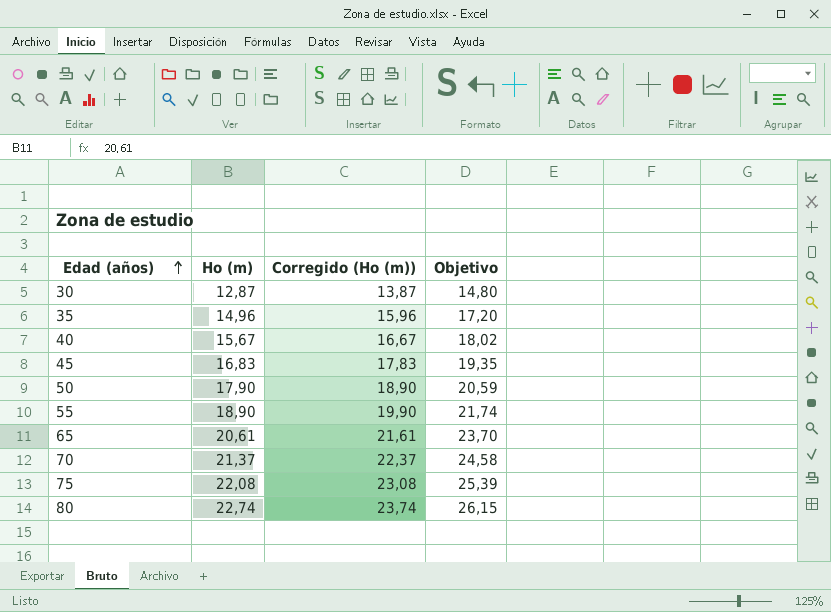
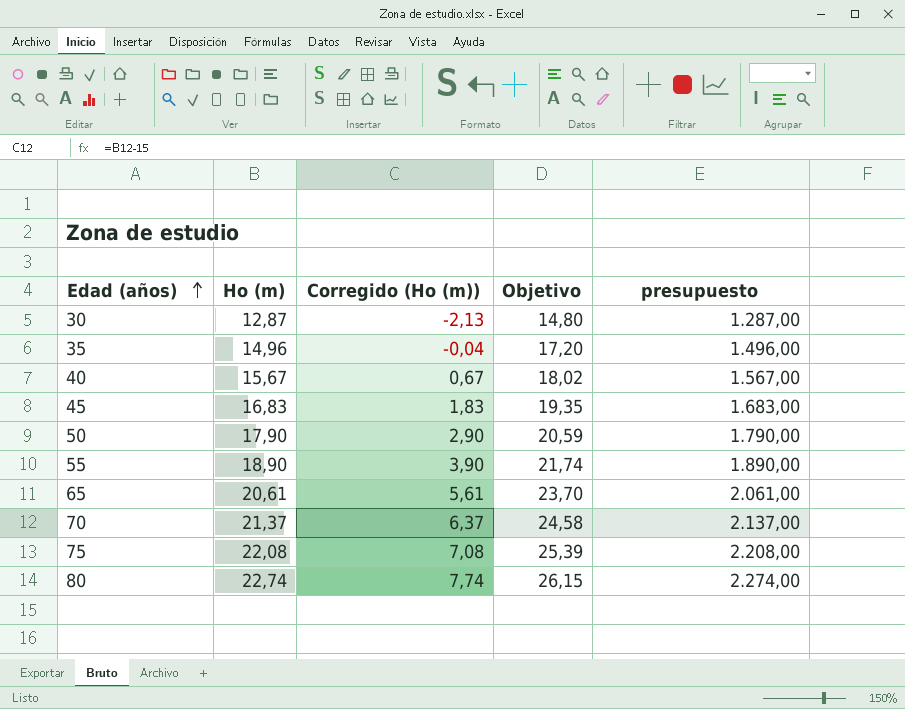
column Corregido (Ho (m)) | formula: [Ho (m)] + 1 -> [Ho (m)] - 15
column presupuesto | formula: none -> [Ho (m)] * 100

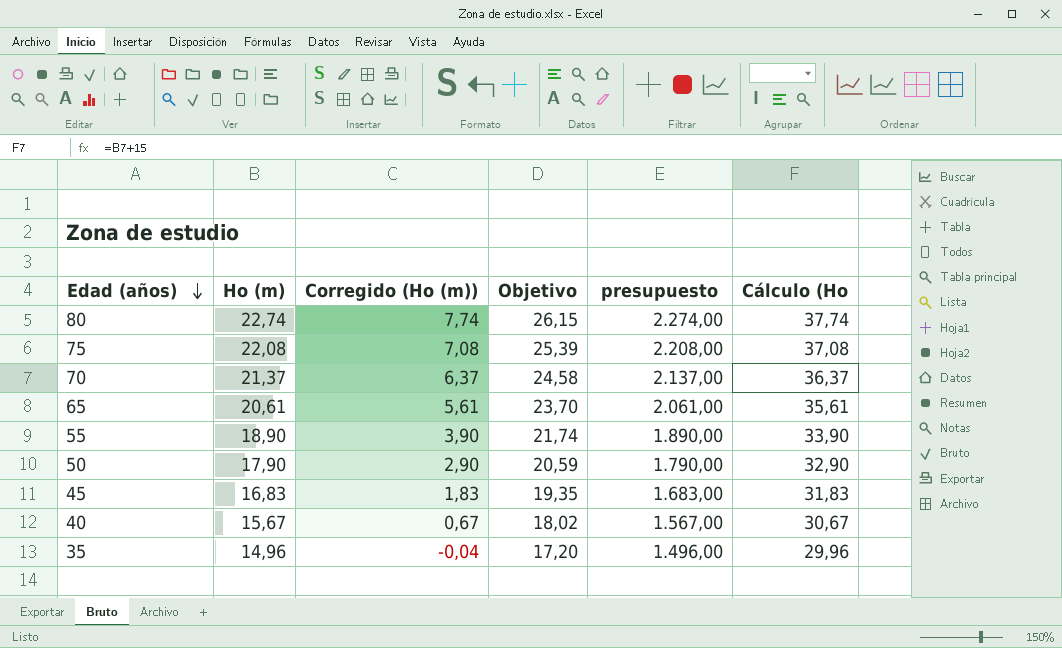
row order: Edad (años) ascending -> Edad (años) descending
column Cálculo (Ho | formula: none -> [Ho (m)] + 15
row 30: 12,87 | -2,13 | 14,80 | 1.287,00 -> none

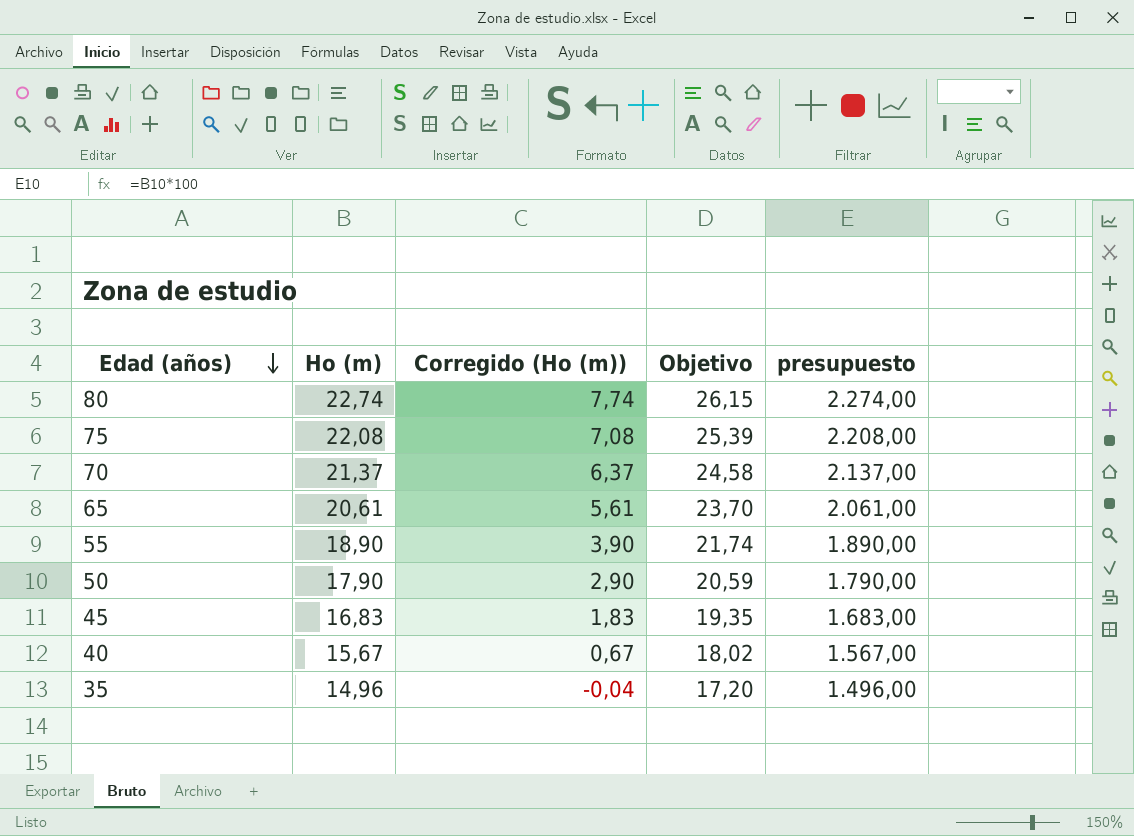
column Cálculo (Ho | formula: [Ho (m)] + 15 -> none

